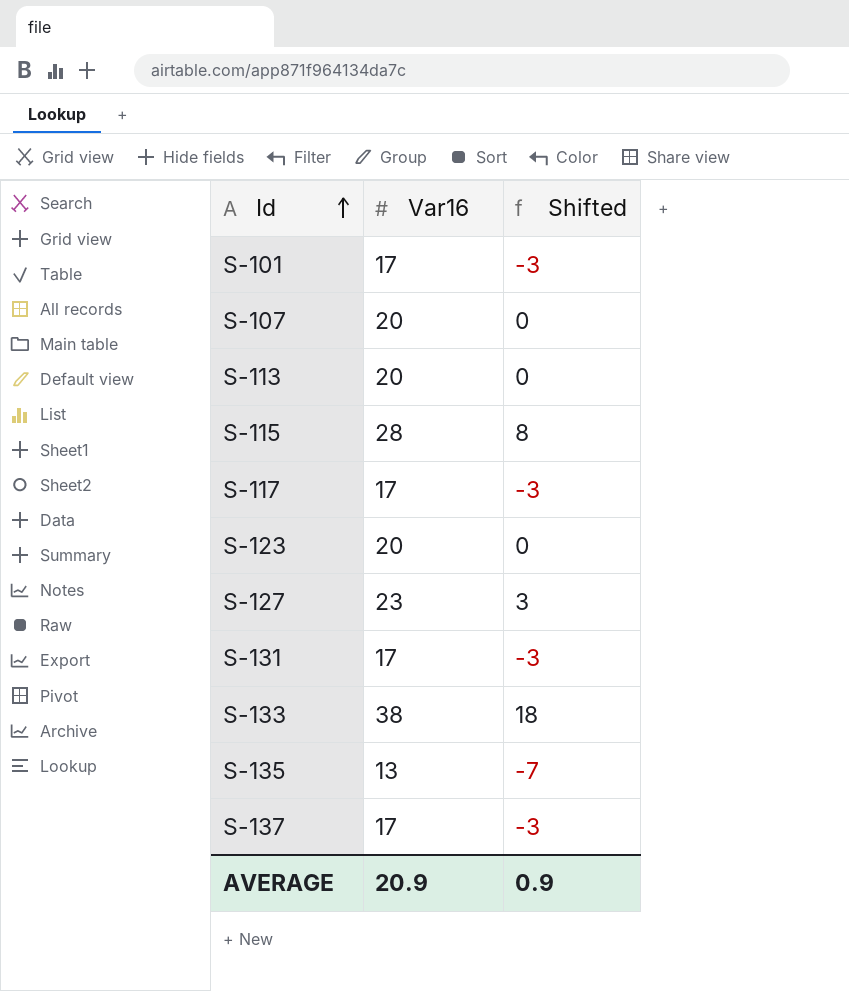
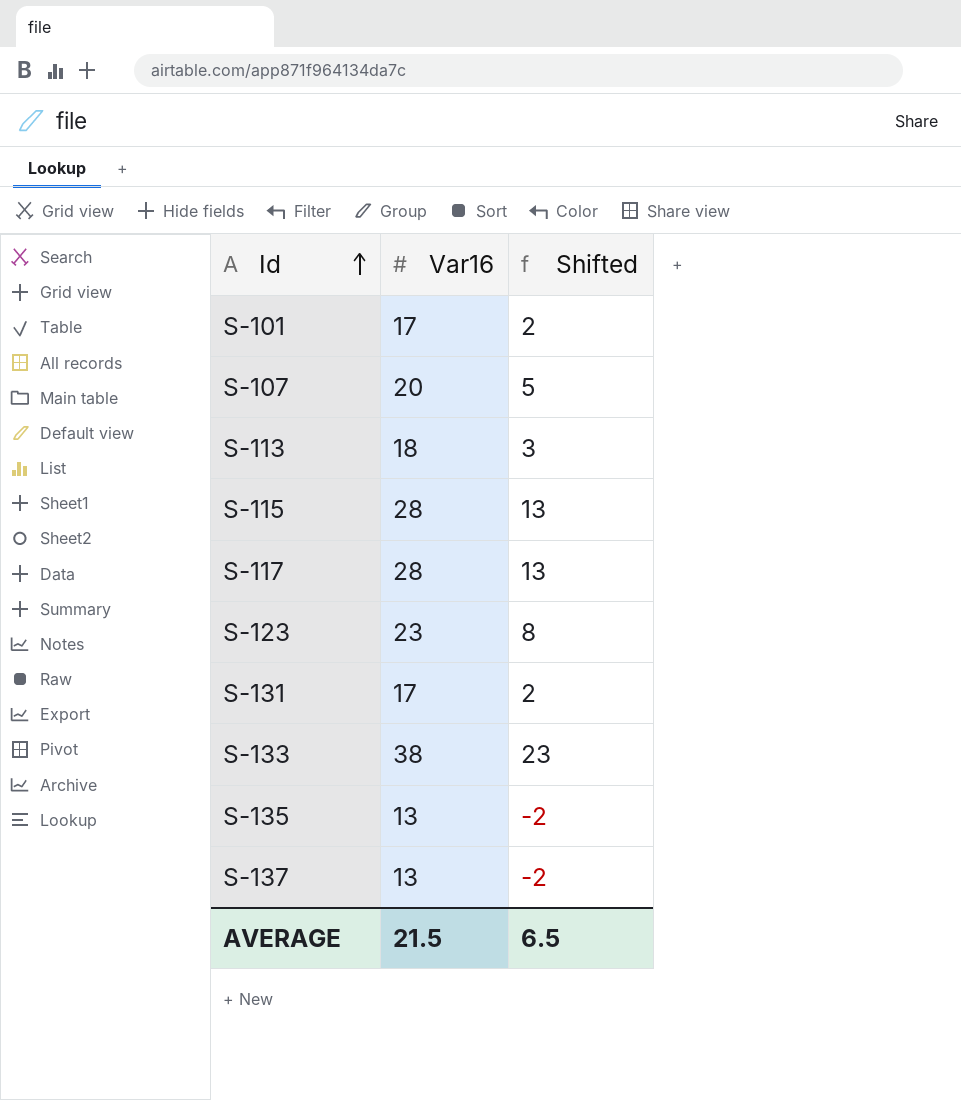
column Shifted | formula: [Var16] - 20 -> [Var16] - 15
row S-127: 23 | 3 -> none
S-113 | Var16: 20 -> 18
S-117 | Var16: 17 -> 28
S-123 | Var16: 20 -> 23
S-137 | Var16: 17 -> 13
AVERAGE | Var16: 20.9 -> 21.5
AVERAGE | Shifted: 0.9 -> 6.5

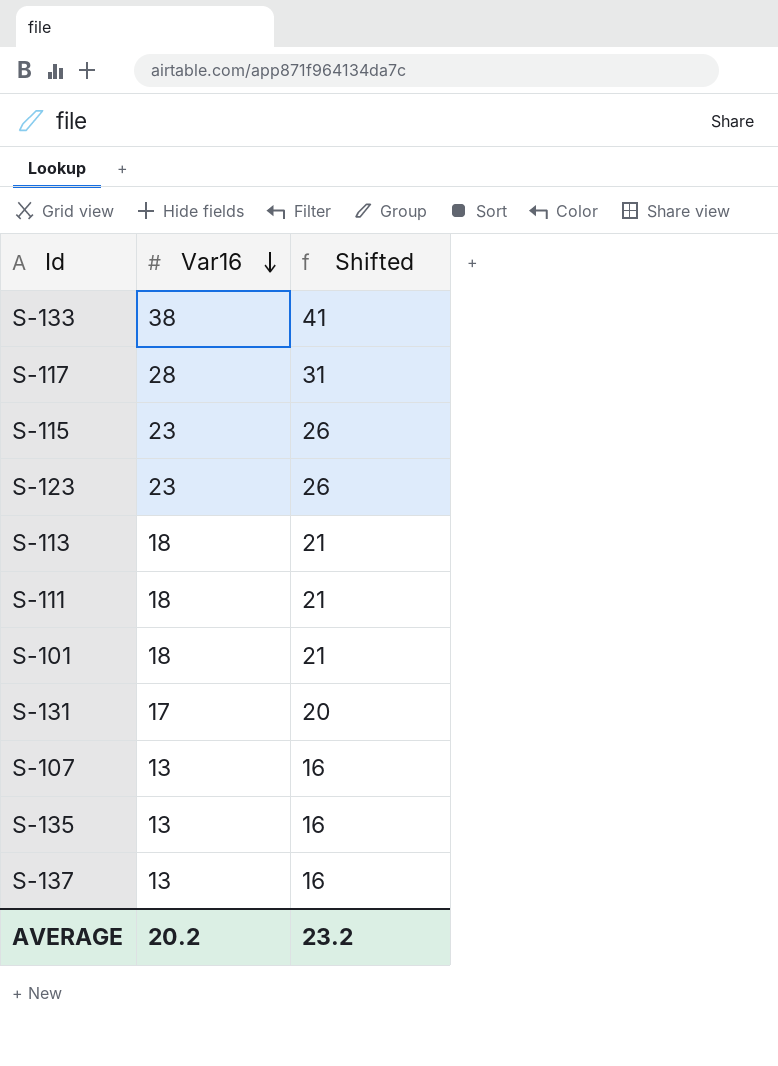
row order: Id ascending -> Var16 descending
column Shifted | formula: [Var16] - 15 -> [Var16] + 3
S-115 | Var16: 28 -> 23
row S-111: none -> 18 | 21
S-101 | Var16: 17 -> 18
S-107 | Var16: 20 -> 13
AVERAGE | Var16: 21.5 -> 20.2
AVERAGE | Shifted: 6.5 -> 23.2

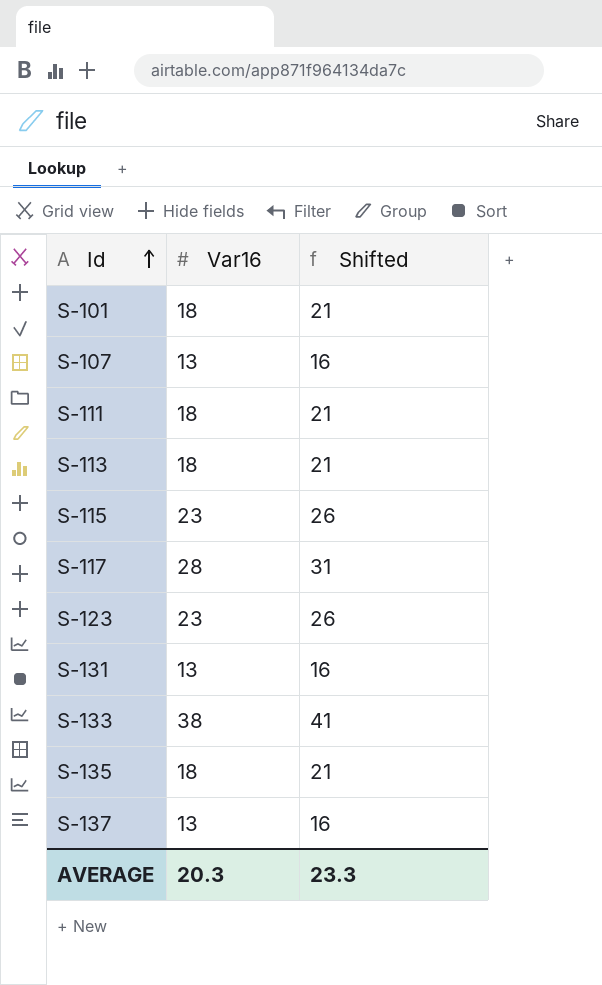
row order: Var16 descending -> Id ascending
S-131 | Var16: 17 -> 13
S-131 | Shifted: 20 -> 16
S-135 | Var16: 13 -> 18
S-135 | Shifted: 16 -> 21
AVERAGE | Var16: 20.2 -> 20.3
AVERAGE | Shifted: 23.2 -> 23.3

